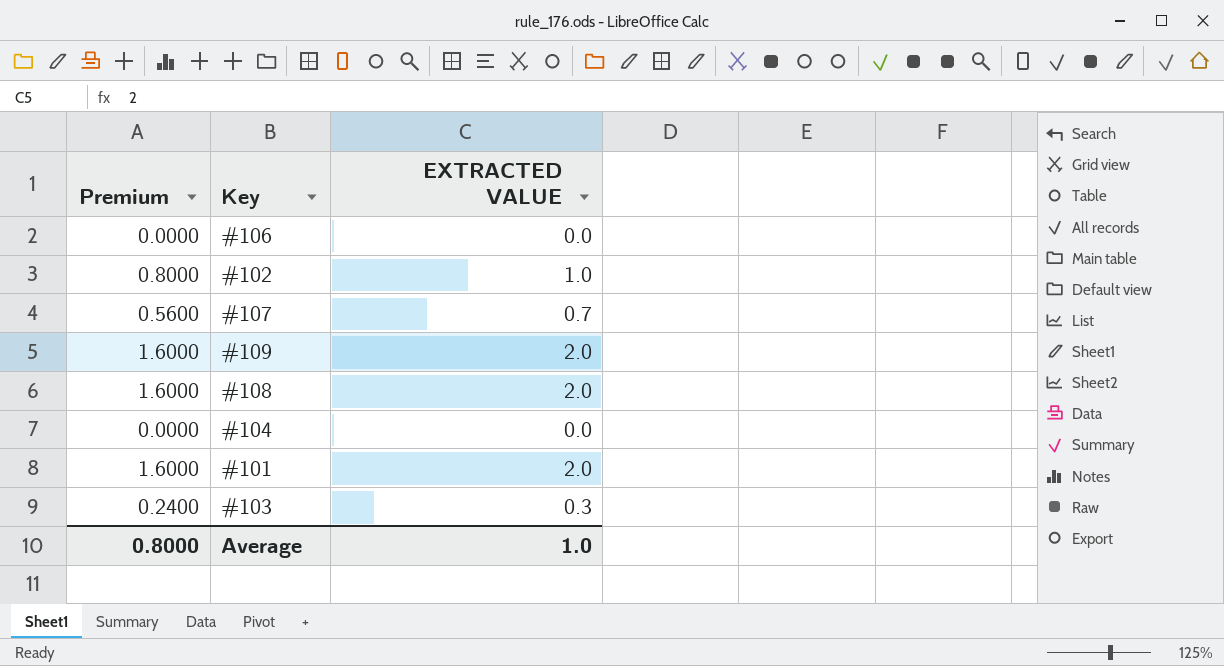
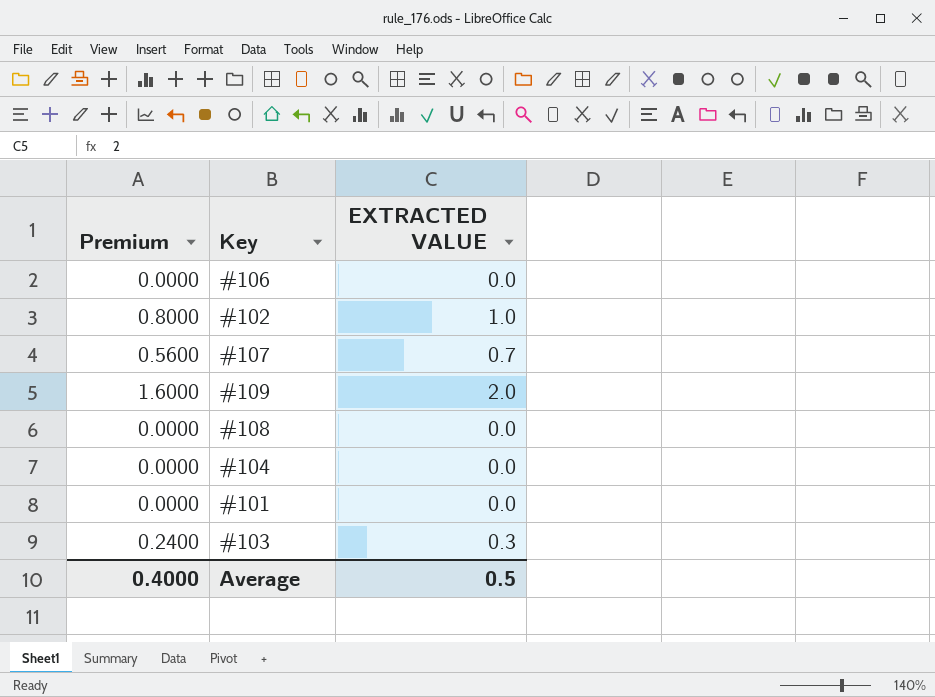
#108 | Premium: 1.6000 -> 0.0000
#108 | EXTRACTED VALUE: 2.0 -> 0.0
#101 | Premium: 1.6000 -> 0.0000
#101 | EXTRACTED VALUE: 2.0 -> 0.0
Average | Premium: 0.8000 -> 0.4000
Average | EXTRACTED VALUE: 1.0 -> 0.5

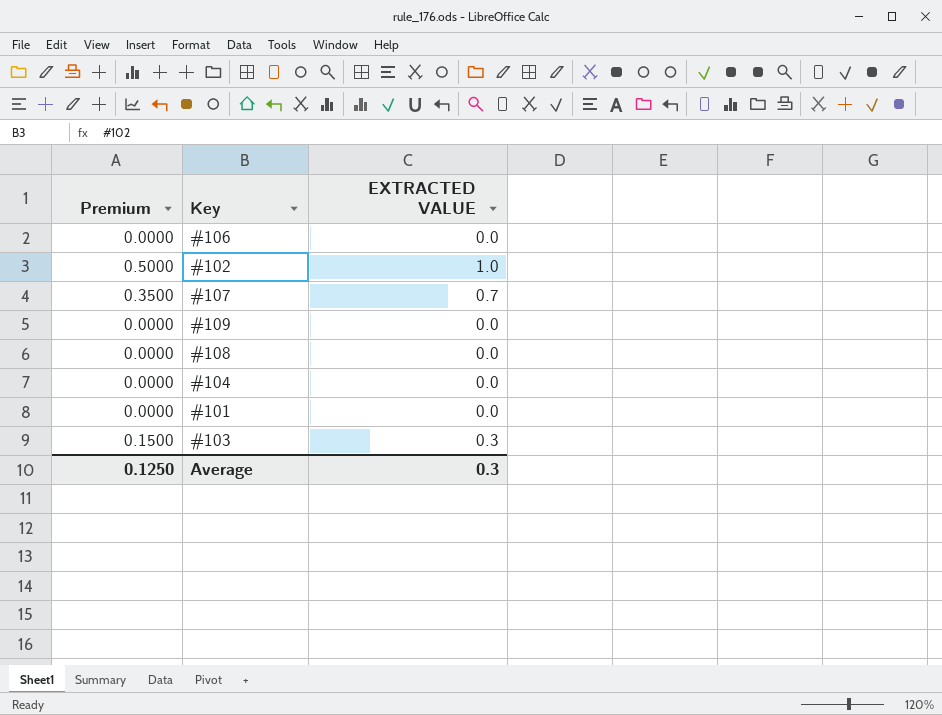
column Premium | formula: [EXTRACTED VALUE] * 0.8 -> [EXTRACTED VALUE] * 0.5
#109 | EXTRACTED VALUE: 2.0 -> 0.0
Average | Premium: 0.4000 -> 0.1250
Average | EXTRACTED VALUE: 0.5 -> 0.3

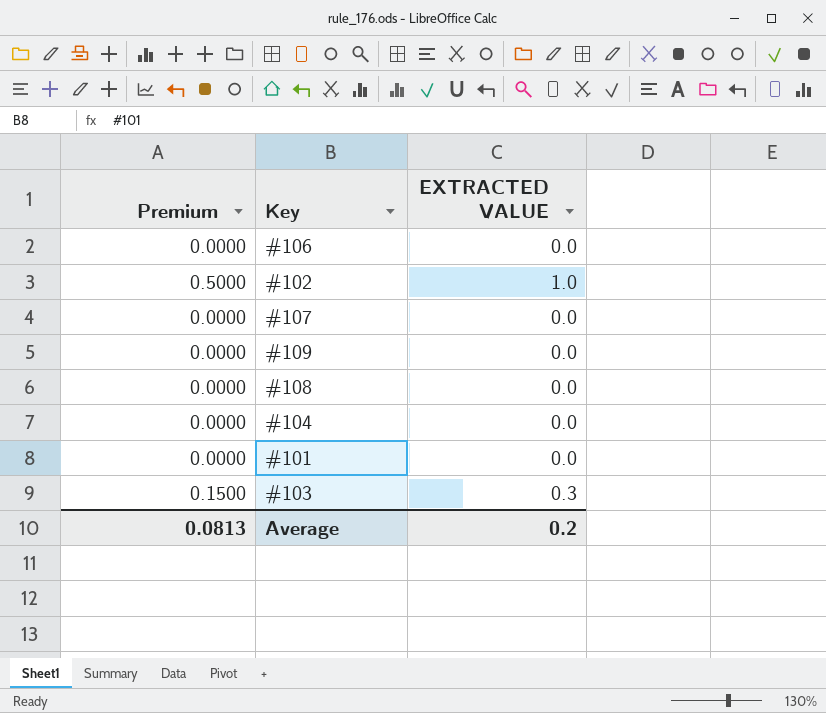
#107 | Premium: 0.3500 -> 0.0000
#107 | EXTRACTED VALUE: 0.7 -> 0.0
Average | Premium: 0.1250 -> 0.0813
Average | EXTRACTED VALUE: 0.3 -> 0.2

